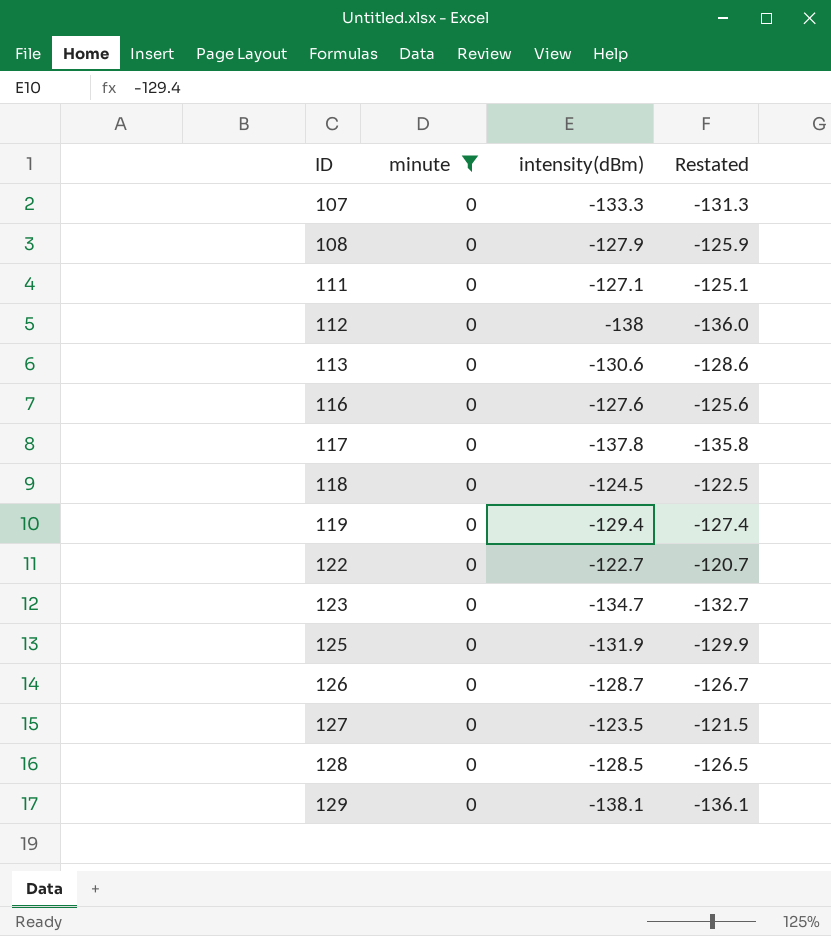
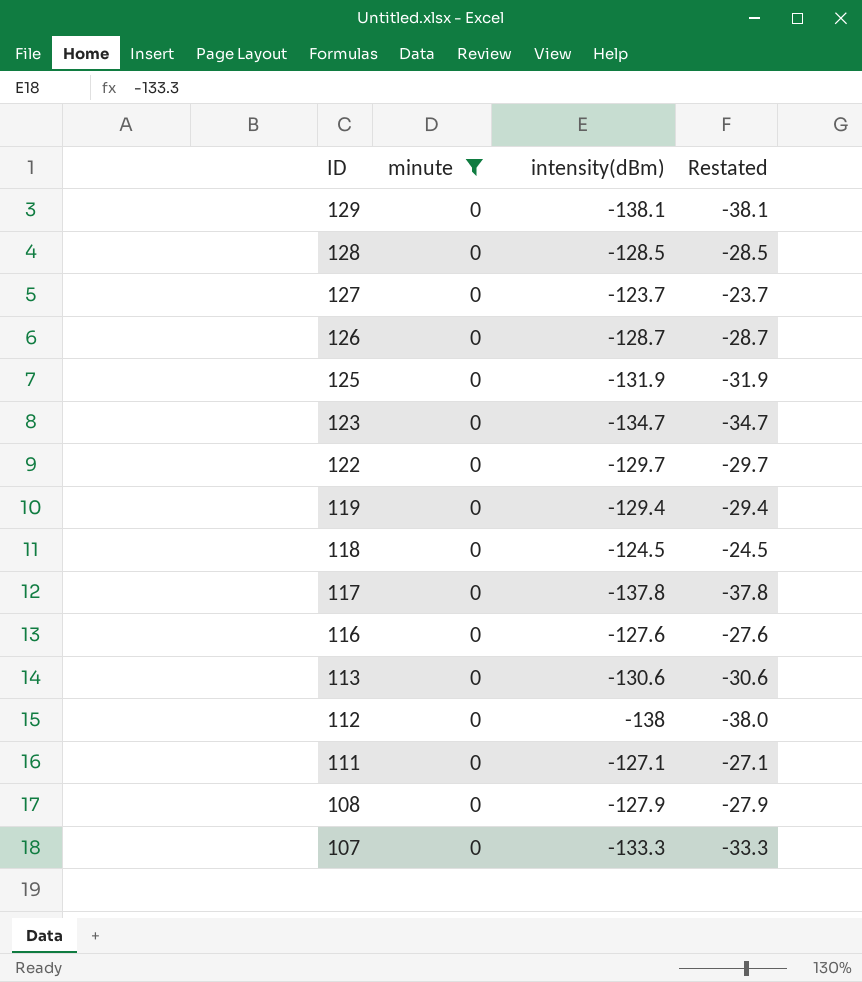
row order: ID ascending -> ID descending
column Restated | formula: [intensity(dBm)] + 2 -> [intensity(dBm)] + 100
127 | intensity(dBm): -123.5 -> -123.7
122 | intensity(dBm): -122.7 -> -129.7

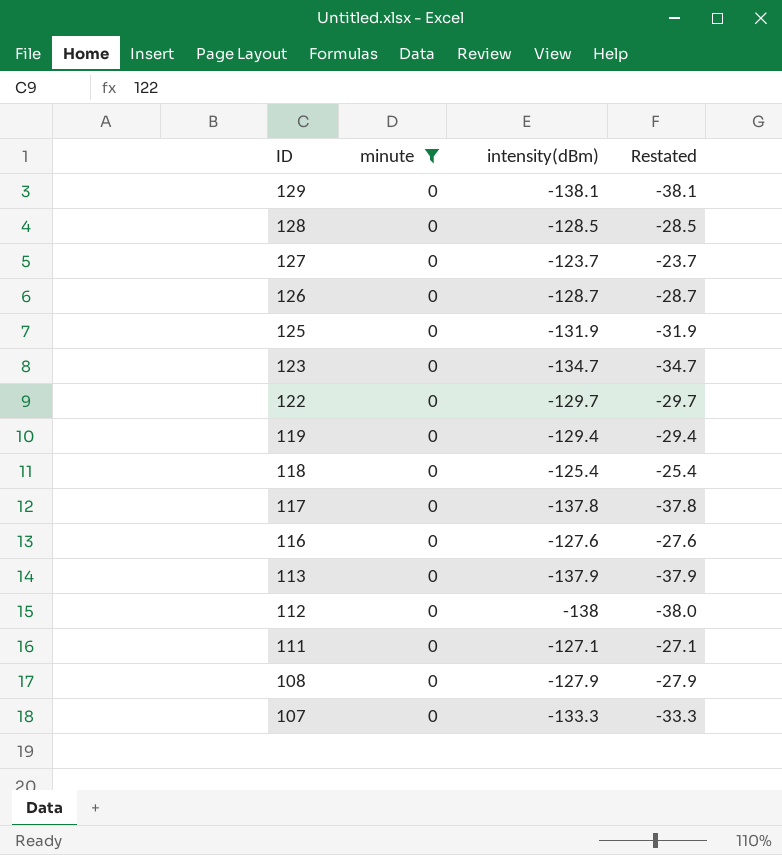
118 | intensity(dBm): -124.5 -> -125.4
118 | Restated: -24.5 -> -25.4
113 | intensity(dBm): -130.6 -> -137.9
113 | Restated: -30.6 -> -37.9

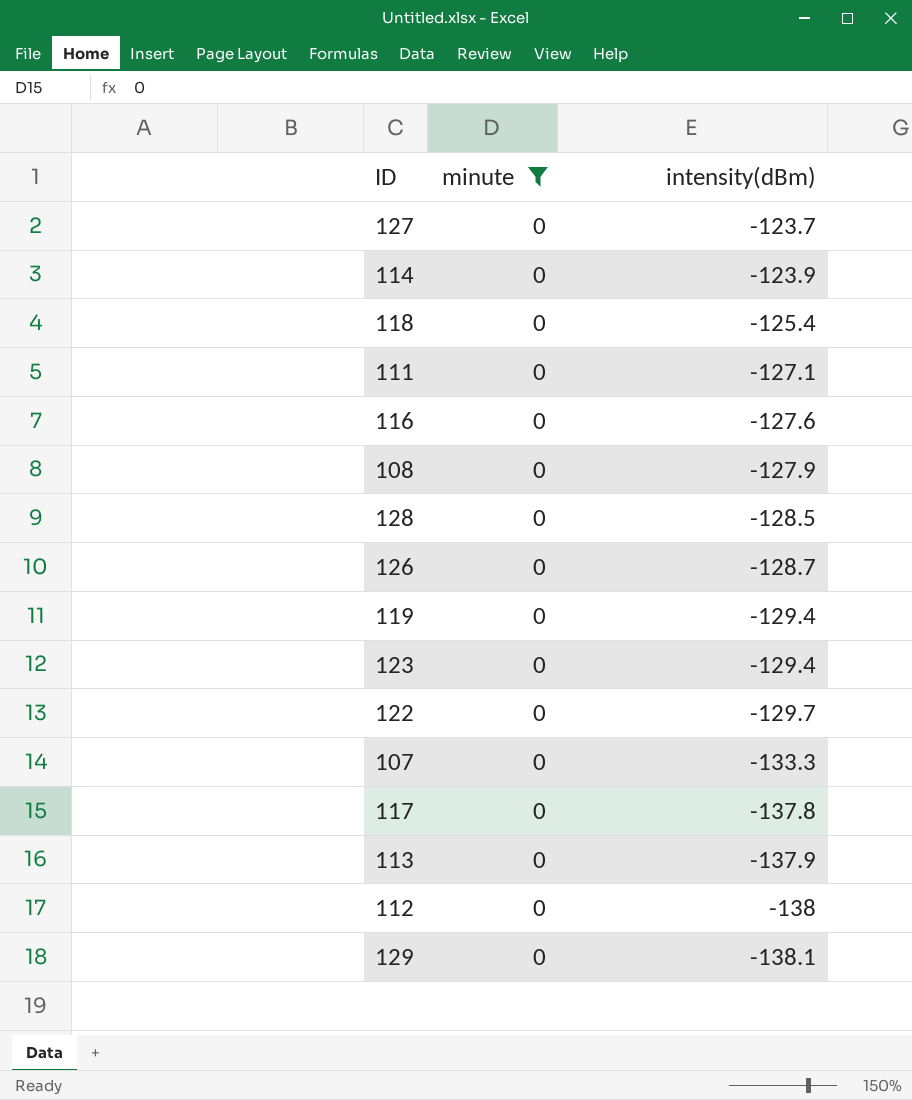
row order: ID descending -> intensity(dBm) descending
column Restated | formula: [intensity(dBm)] + 100 -> none
row 125: 0 | -131.9 | -31.9 -> none
row 114: none -> 0 | -123.9
123 | intensity(dBm): -134.7 -> -129.4

